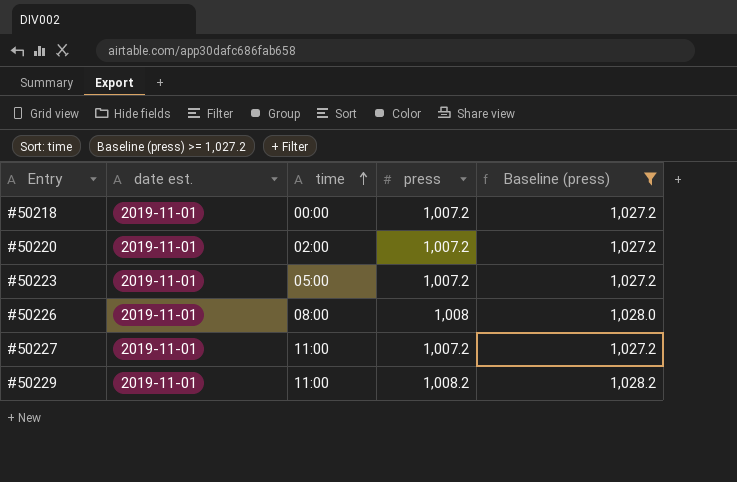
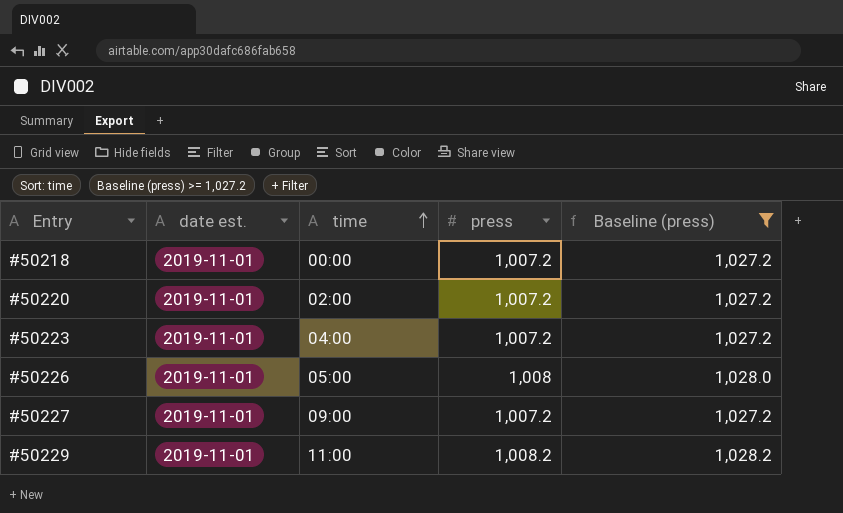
#50223 | time: 05:00 -> 04:00
#50226 | time: 08:00 -> 05:00
#50227 | time: 11:00 -> 09:00

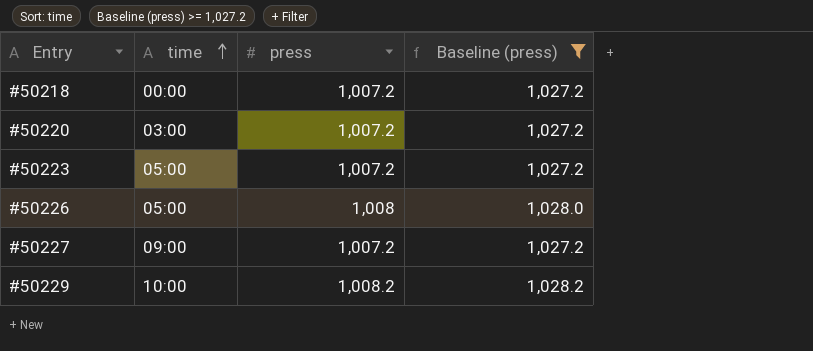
column date est. | position: 2 -> none
#50220 | time: 02:00 -> 03:00
#50223 | time: 04:00 -> 05:00
#50229 | time: 11:00 -> 10:00

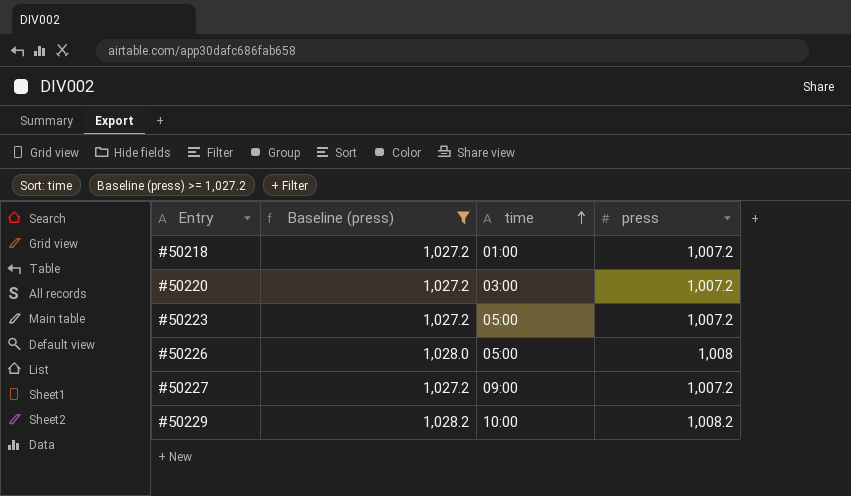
column Baseline (press) | position: 4 -> 2
#50218 | time: 00:00 -> 01:00

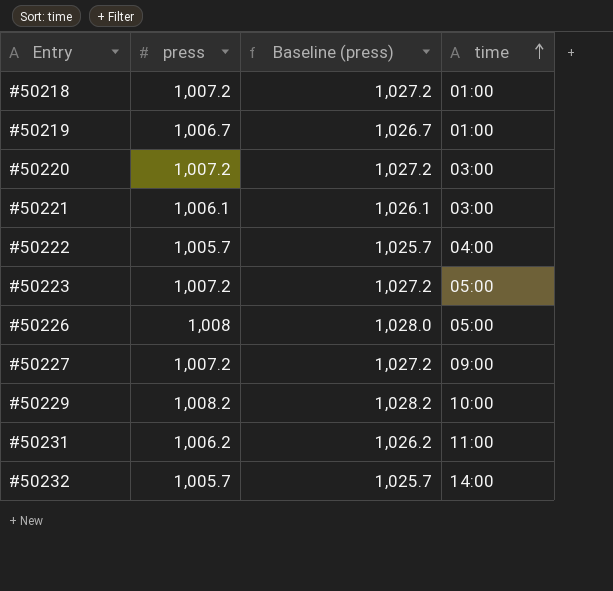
filter: Baseline (press) >= 1,027.2 -> none
column press | position: 4 -> 2

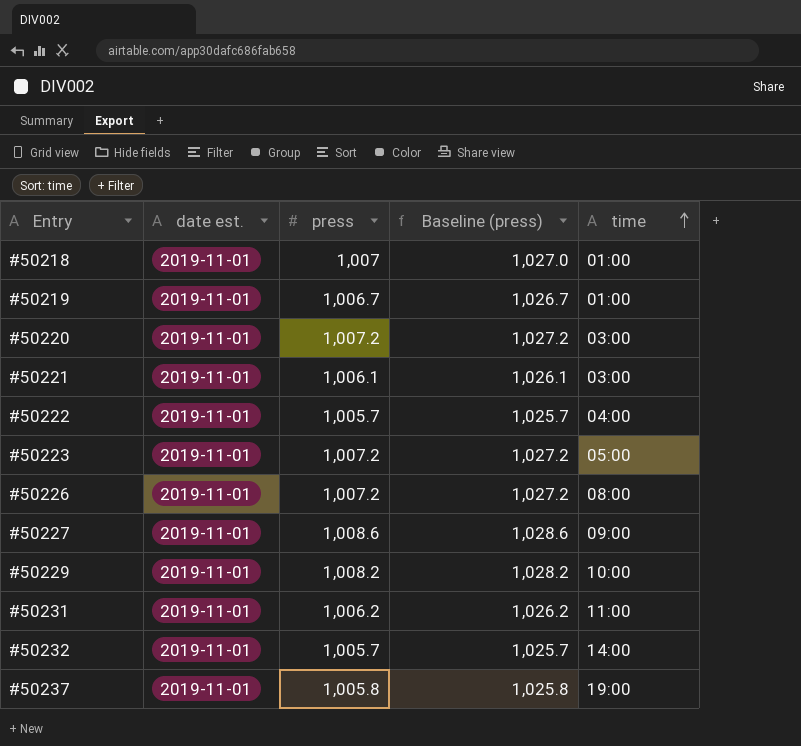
column date est. | position: none -> 2
#50218 | press: 1,007.2 -> 1,007
#50218 | Baseline (press): 1,027.2 -> 1,027.0
#50226 | press: 1,008 -> 1,007.2
#50226 | Baseline (press): 1,028.0 -> 1,027.2
#50226 | time: 05:00 -> 08:00
#50227 | press: 1,007.2 -> 1,008.6
#50227 | Baseline (press): 1,027.2 -> 1,028.6
row #50237: none -> 2019-11-01 | 1,005.8 | 1,025.8 | 19:00

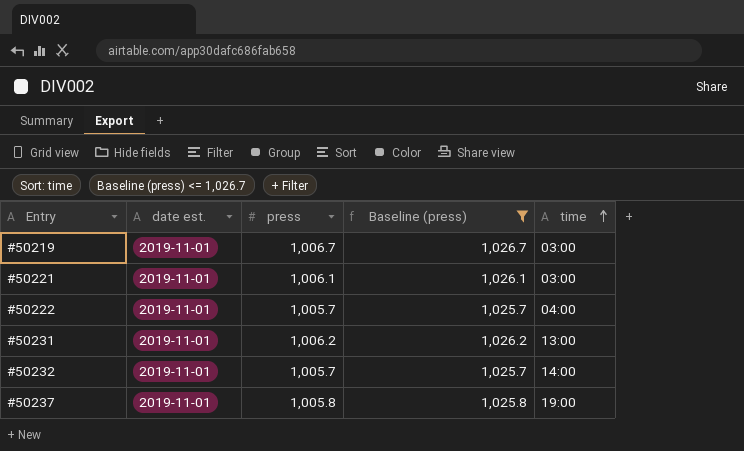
filter: none -> Baseline (press) <= 1,026.7
#50219 | time: 01:00 -> 03:00
#50231 | time: 11:00 -> 13:00

